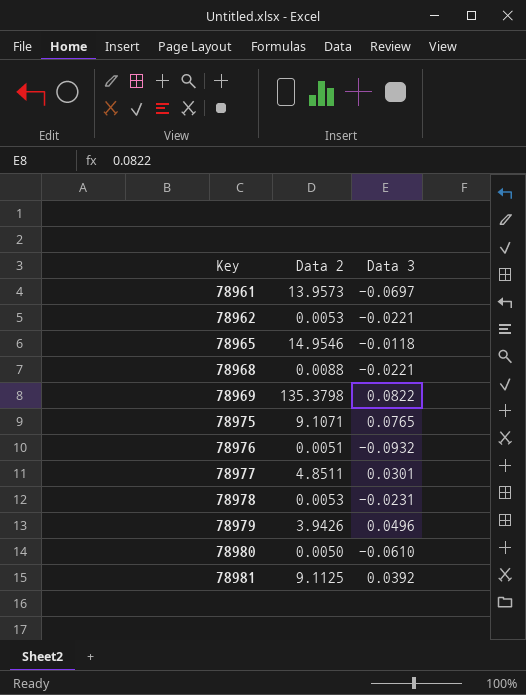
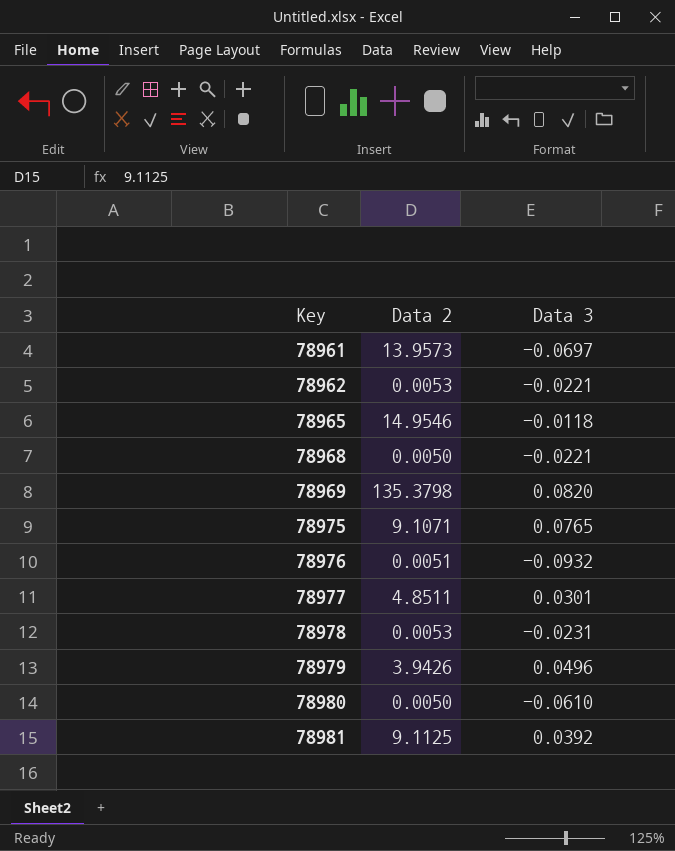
78968 | Data 2: 0.0088 -> 0.0050
78969 | Data 3: 0.0822 -> 0.0820

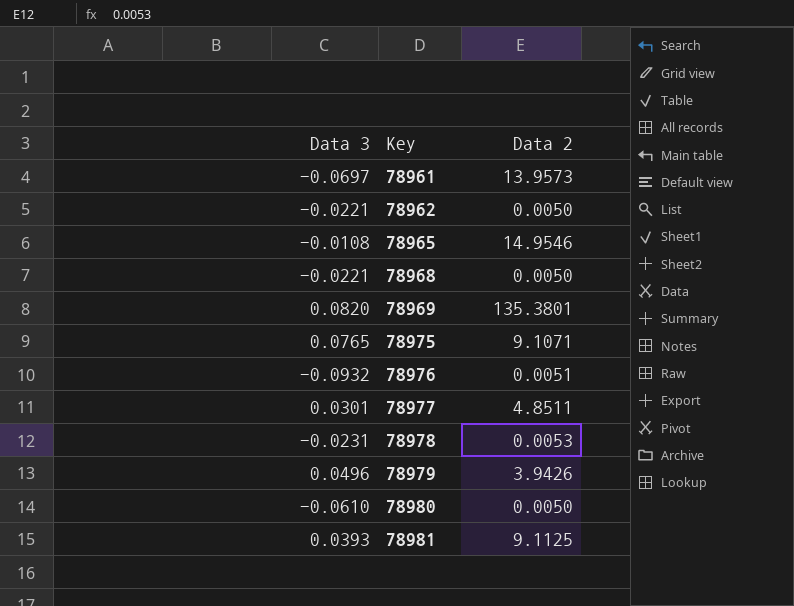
column Data 3 | position: 3 -> 1
78962 | Data 2: 0.0053 -> 0.0050
78965 | Data 3: -0.0118 -> -0.0108
78969 | Data 2: 135.3798 -> 135.3801
78981 | Data 3: 0.0392 -> 0.0393

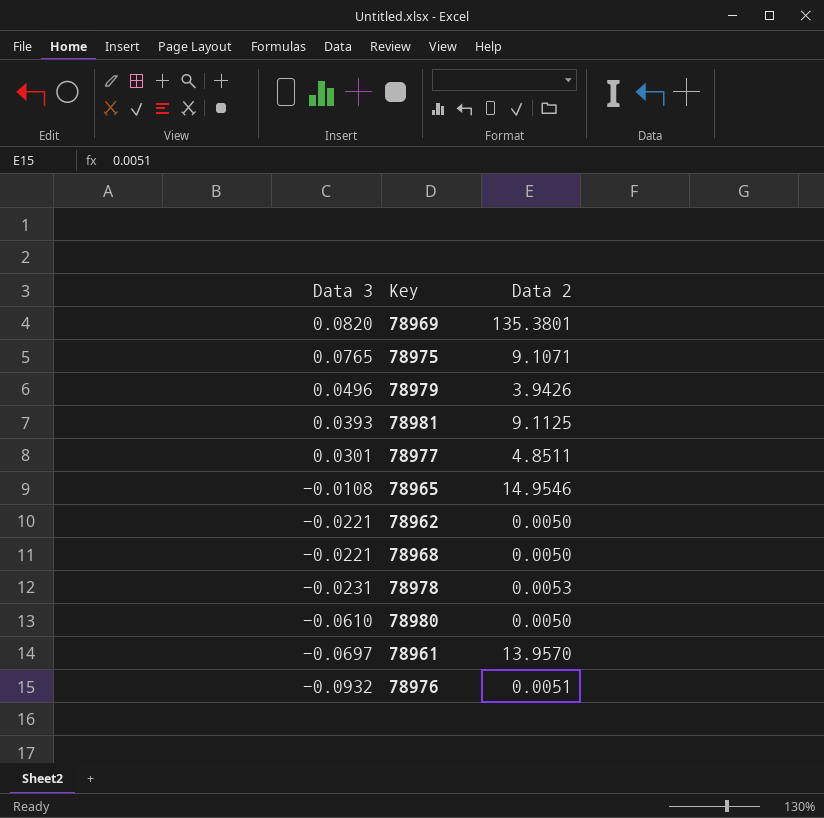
row order: Key ascending -> Data 3 descending
78961 | Data 2: 13.9573 -> 13.9570

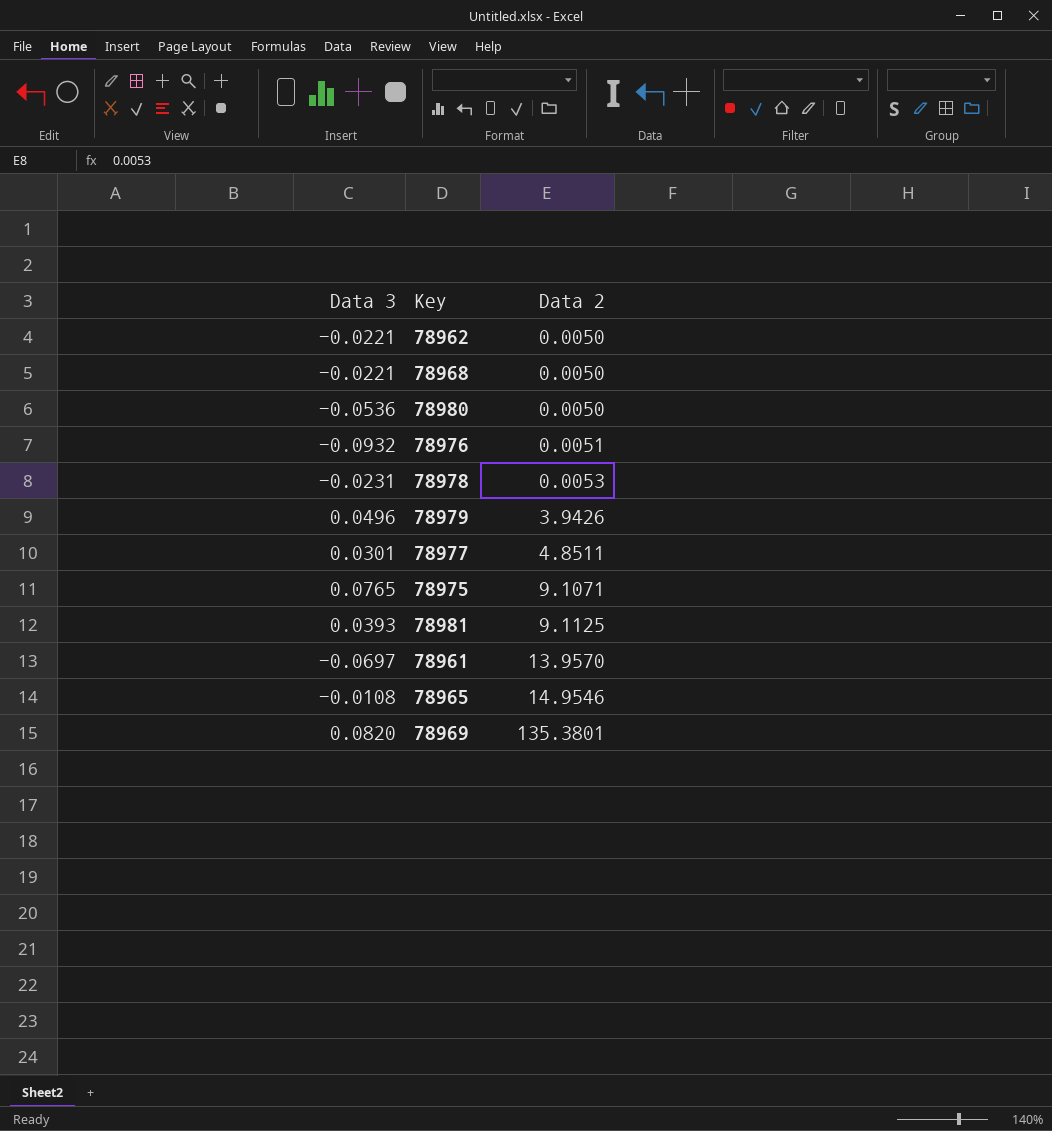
row order: Data 3 descending -> Data 2 ascending
78980 | Data 3: -0.0610 -> -0.0536

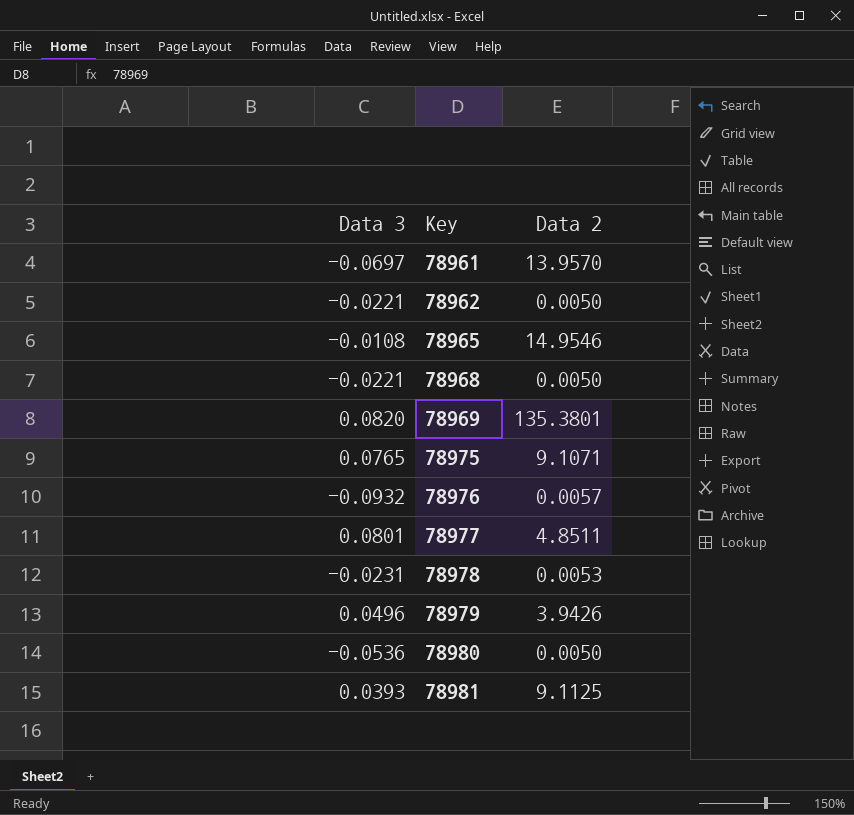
row order: Data 2 ascending -> Key ascending
78976 | Data 2: 0.0051 -> 0.0057
78977 | Data 3: 0.0301 -> 0.0801

